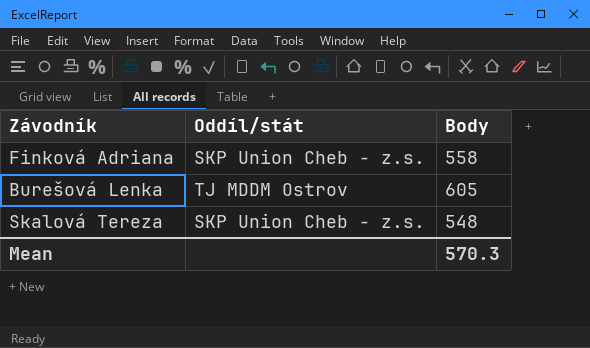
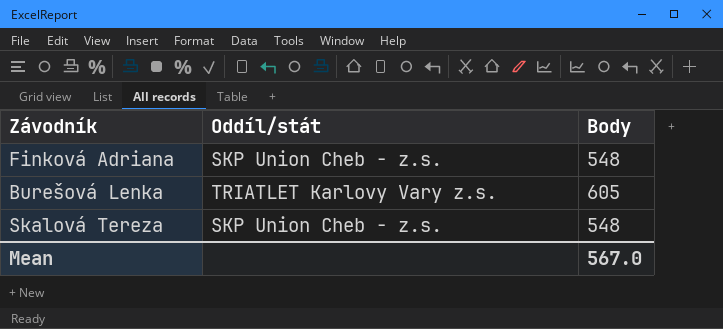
Finková Adriana | Body: 558 -> 548
Burešová Lenka | Oddíl/stát: TJ MDDM Ostrov -> TRIATLET Karlovy Vary z.s.
Mean | Body: 570.3 -> 567.0

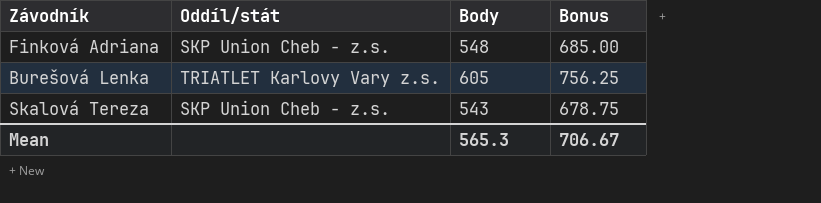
column Bonus | formula: none -> [Body] * 1.25
Skalová Tereza | Body: 548 -> 543
Mean | Body: 567.0 -> 565.3

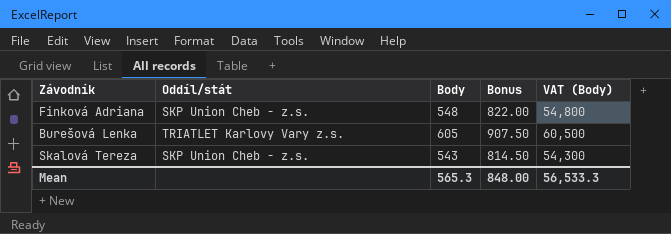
column Bonus | formula: [Body] * 1.25 -> [Body] * 1.5
column VAT (Body) | formula: none -> [Body] * 100
Mean | Bonus: 706.67 -> 848.00

